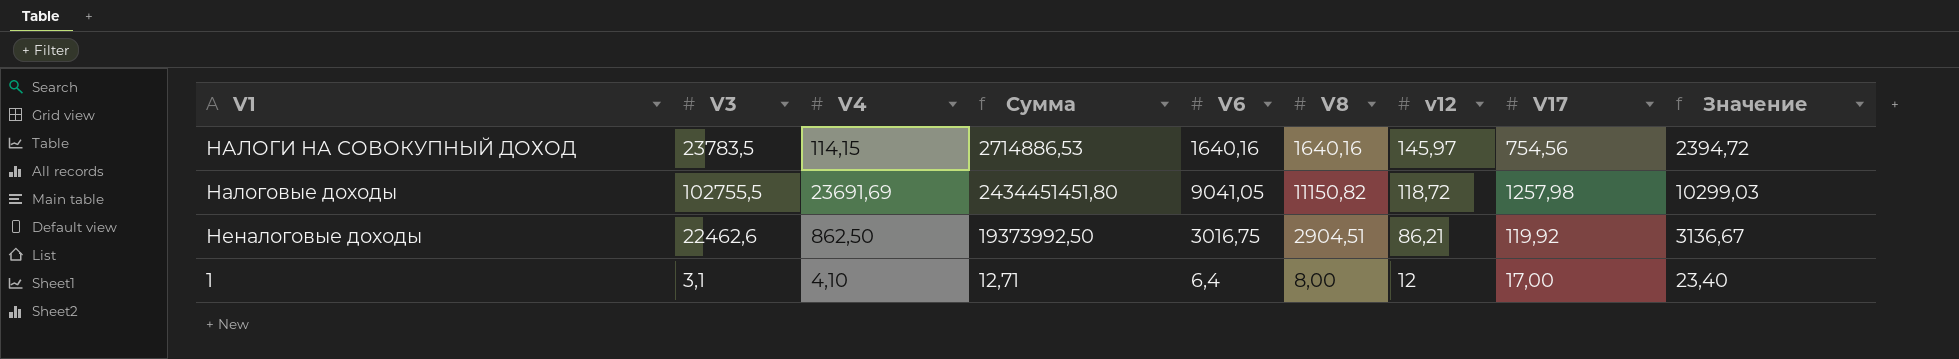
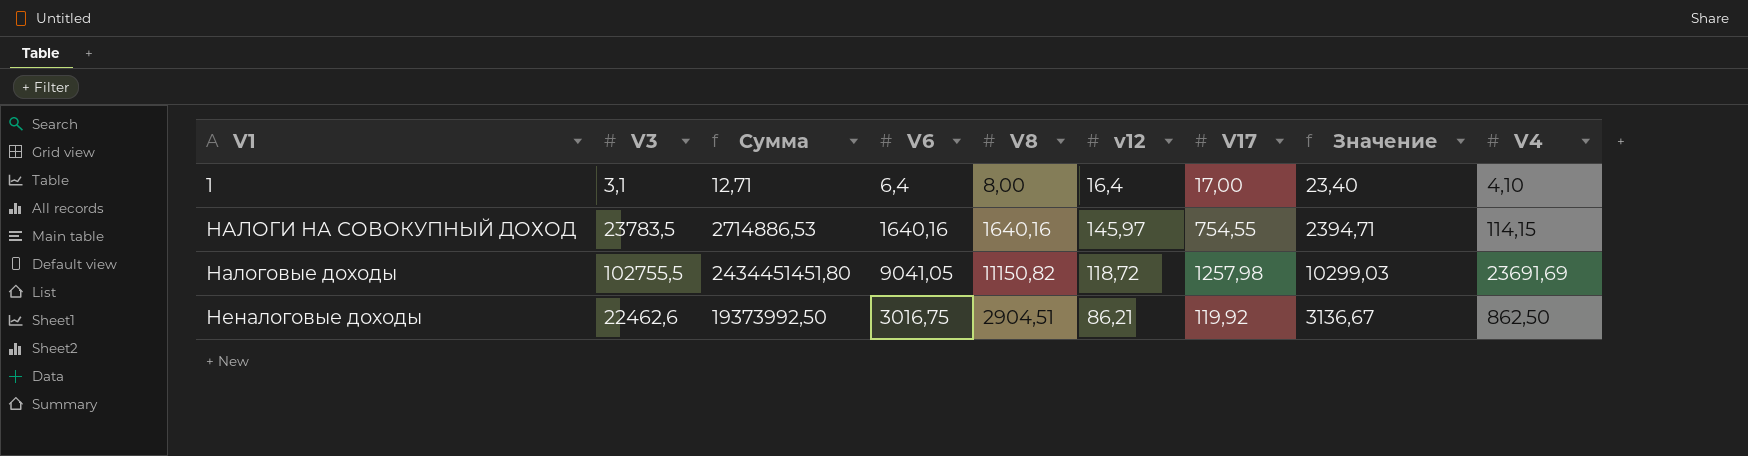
row order: v12 descending -> V1 ascending
column V4 | position: 3 -> 9
1 | v12: 12 -> 16,4
НАЛОГИ НА СОВОКУПНЫЙ ДОХОД | V17: 754,56 -> 754,55
НАЛОГИ НА СОВОКУПНЫЙ ДОХОД | Значение: 2394,72 -> 2394,71

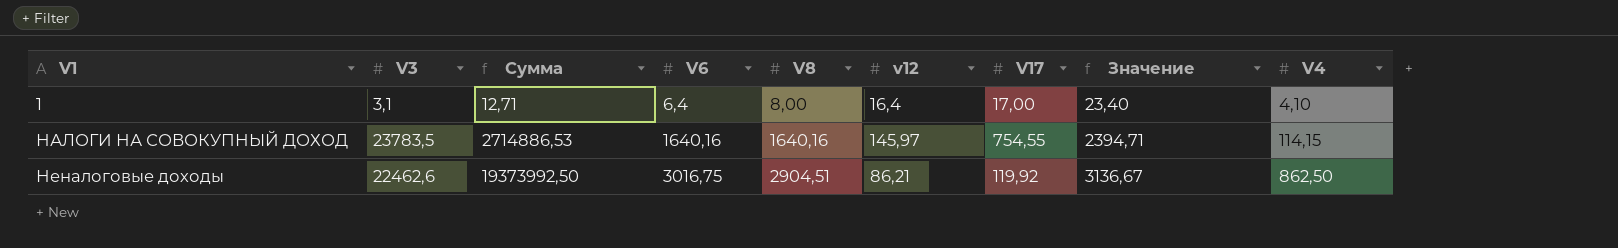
row Налоговые доходы: 102755,5 | 2434451451,80 | 9041,05 | 11150,82 | 118,72 | 1257,98 | 10299,03 | 23691,69 -> none

